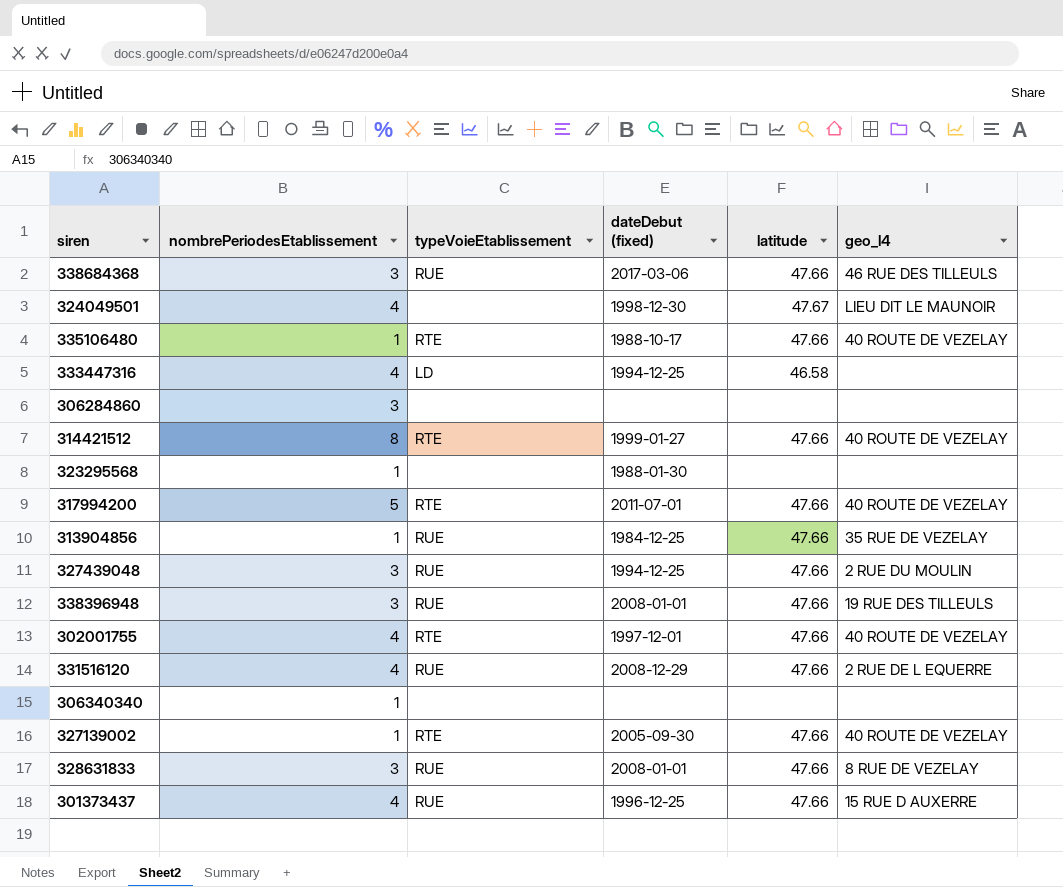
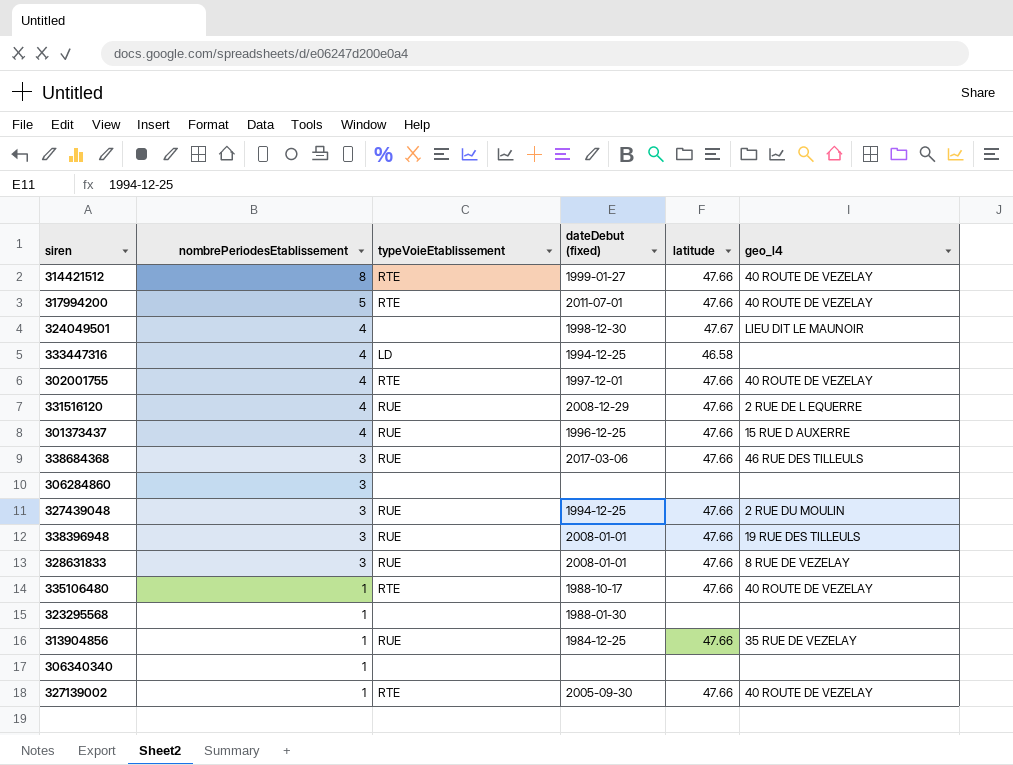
row order: none -> nombrePeriodesEtablissement descending

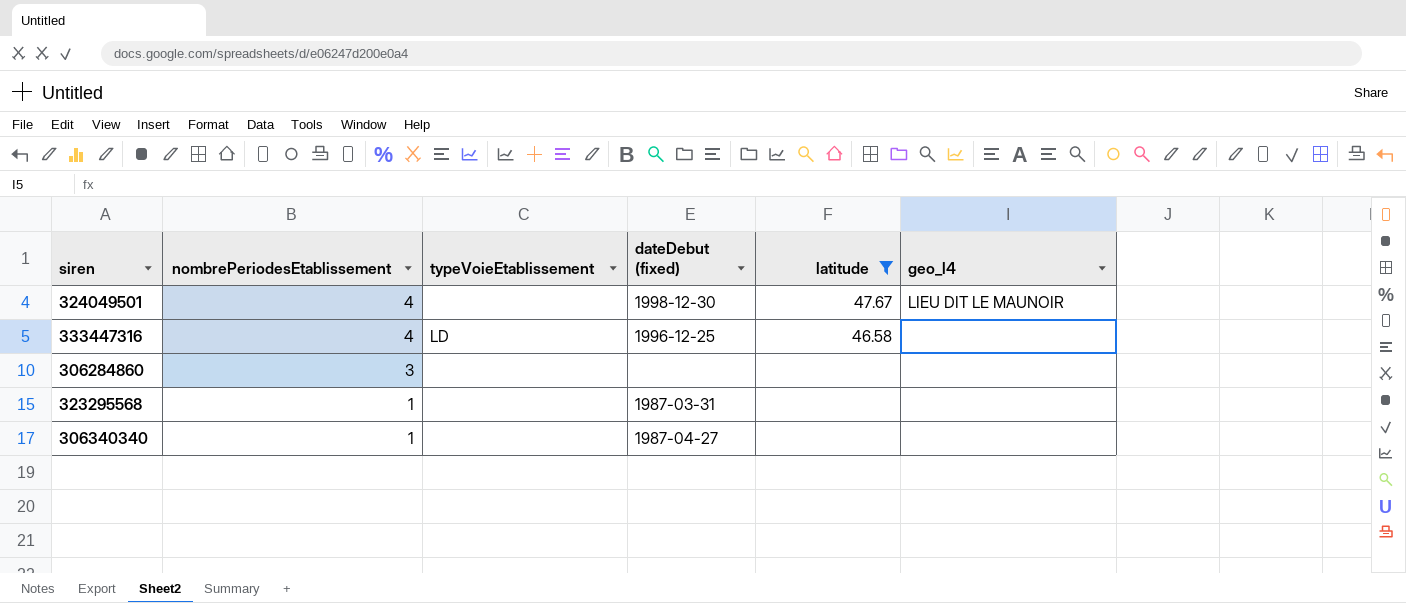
filter: none -> latitude != 47.66
333447316 | dateDebut (fixed): 1994-12-25 -> 1996-12-25
323295568 | dateDebut (fixed): 1988-01-30 -> 1987-03-31
306340340 | dateDebut (fixed): none -> 1987-04-27

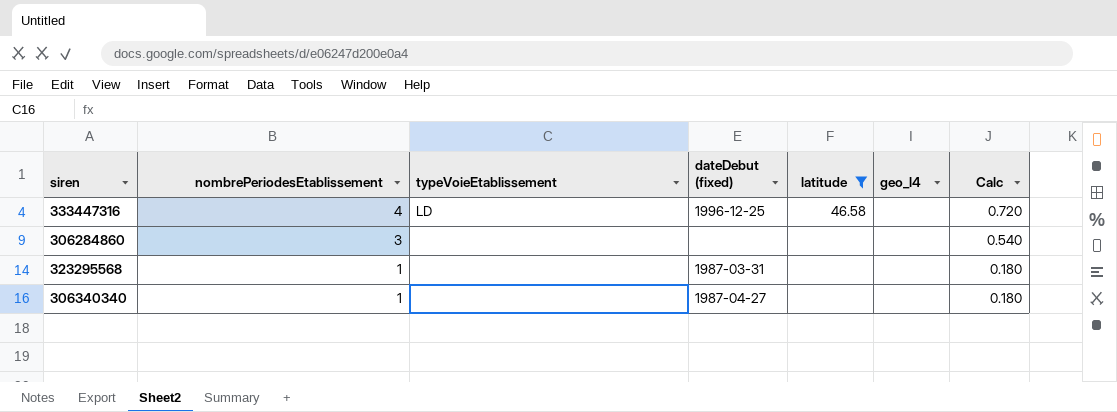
column Calc | formula: none -> [nombrePeriodesEtablissement] * 0.18
row 324049501: 4 | none | 1998-12-30 | 47.67 | LIEU DIT LE MAUNOIR -> none

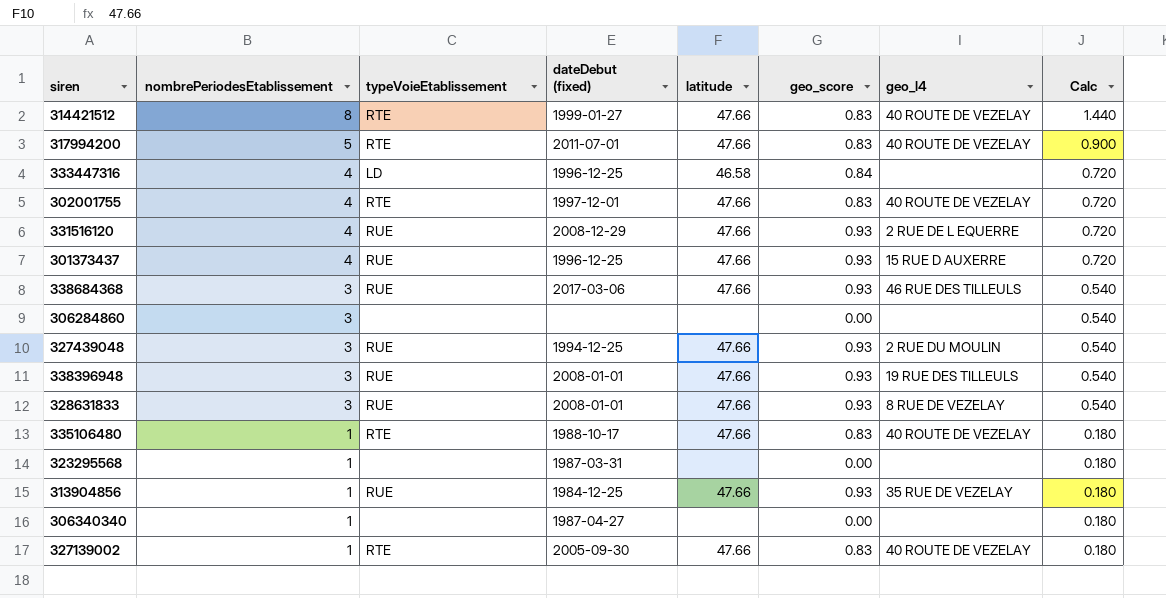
filter: latitude != 47.66 -> none
column geo_score | position: none -> 6

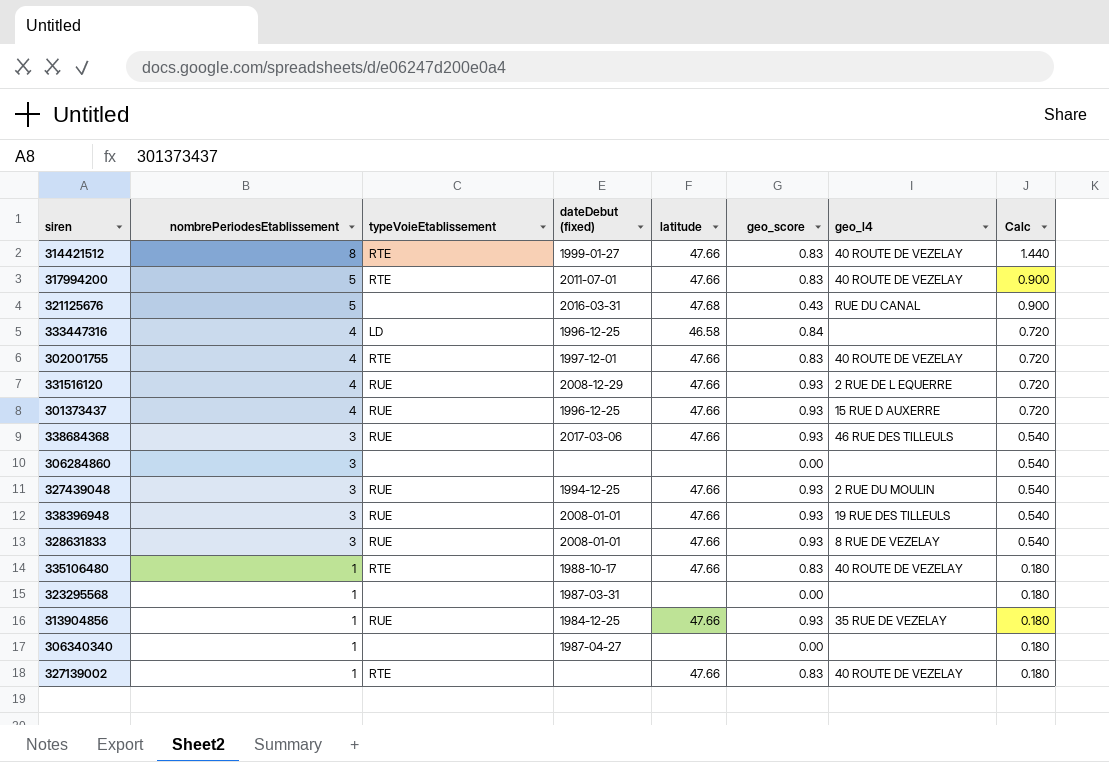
row 321125676: none -> 5 | none | 2016-03-31 | 47.68 | 0.43 | RUE DU CANAL | 0.900
327139002 | dateDebut (fixed): 2005-09-30 -> none

